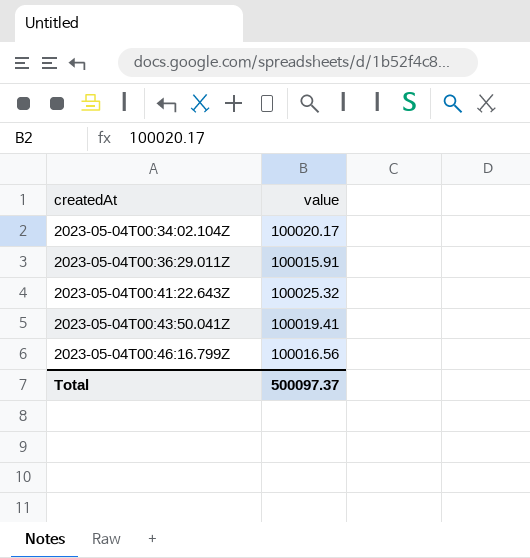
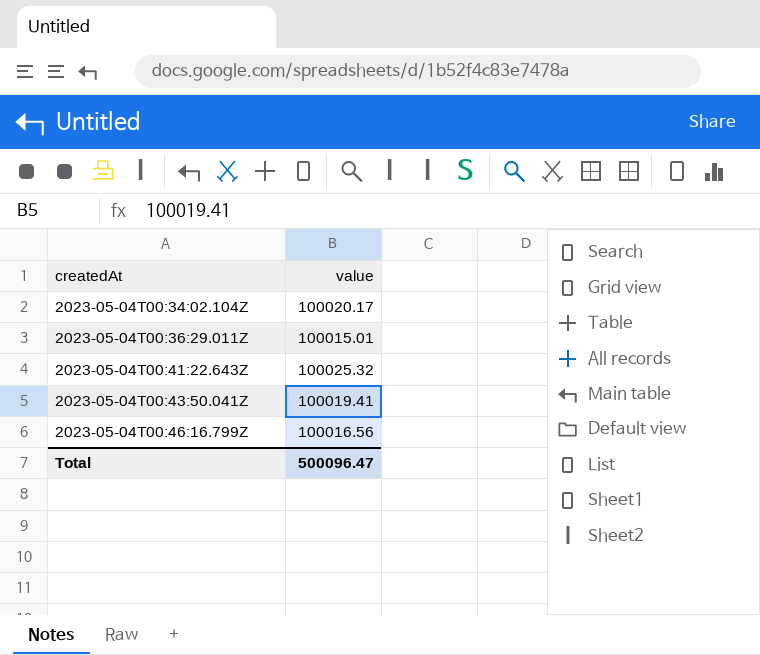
2023-05-04T00:36:29.011Z | value: 100015.91 -> 100015.01
Total | value: 500097.37 -> 500096.47

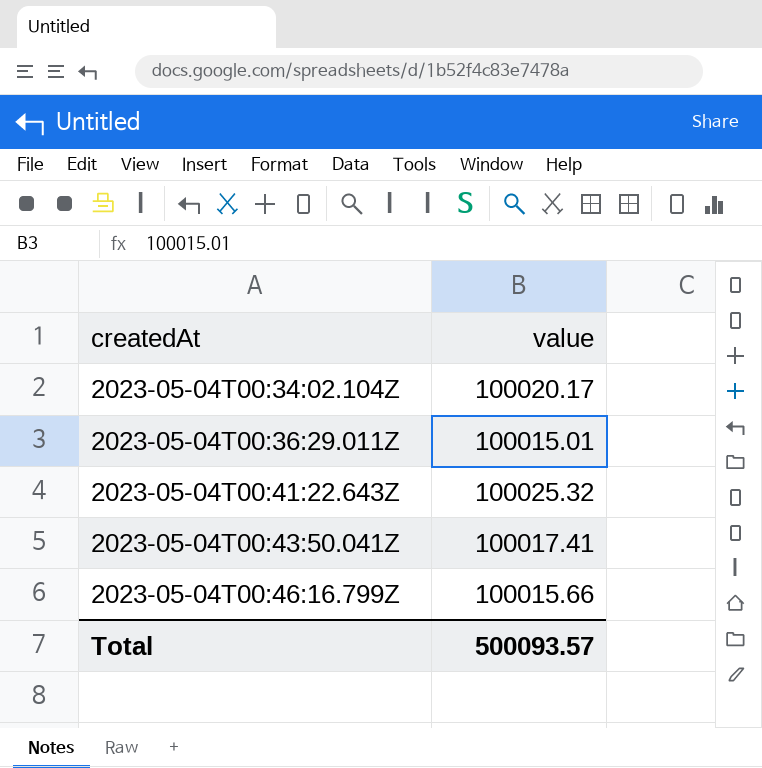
2023-05-04T00:43:50.041Z | value: 100019.41 -> 100017.41
2023-05-04T00:46:16.799Z | value: 100016.56 -> 100015.66
Total | value: 500096.47 -> 500093.57

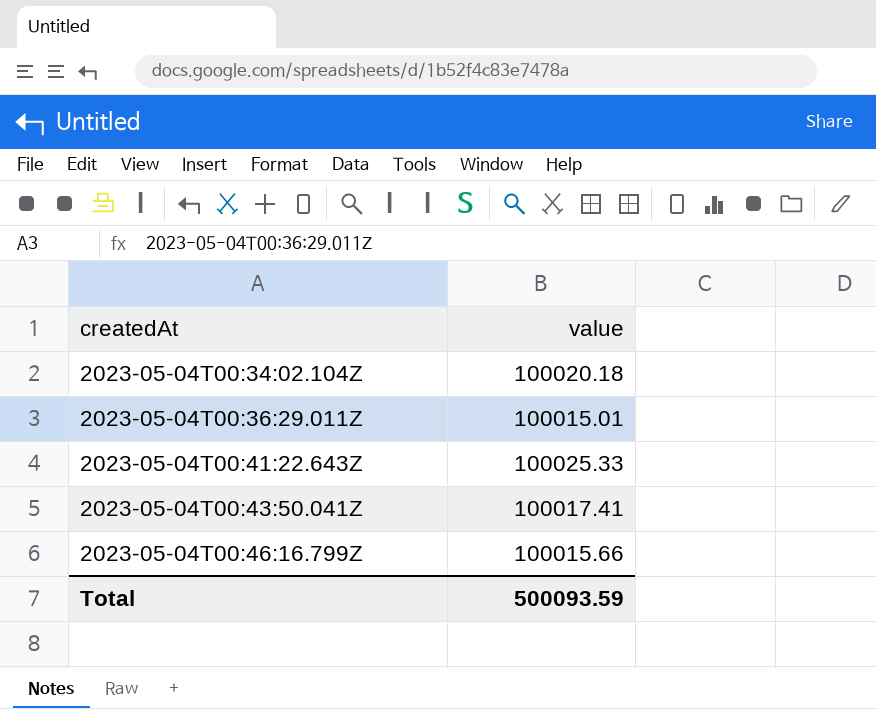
2023-05-04T00:34:02.104Z | value: 100020.17 -> 100020.18
2023-05-04T00:41:22.643Z | value: 100025.32 -> 100025.33
Total | value: 500093.57 -> 500093.59

